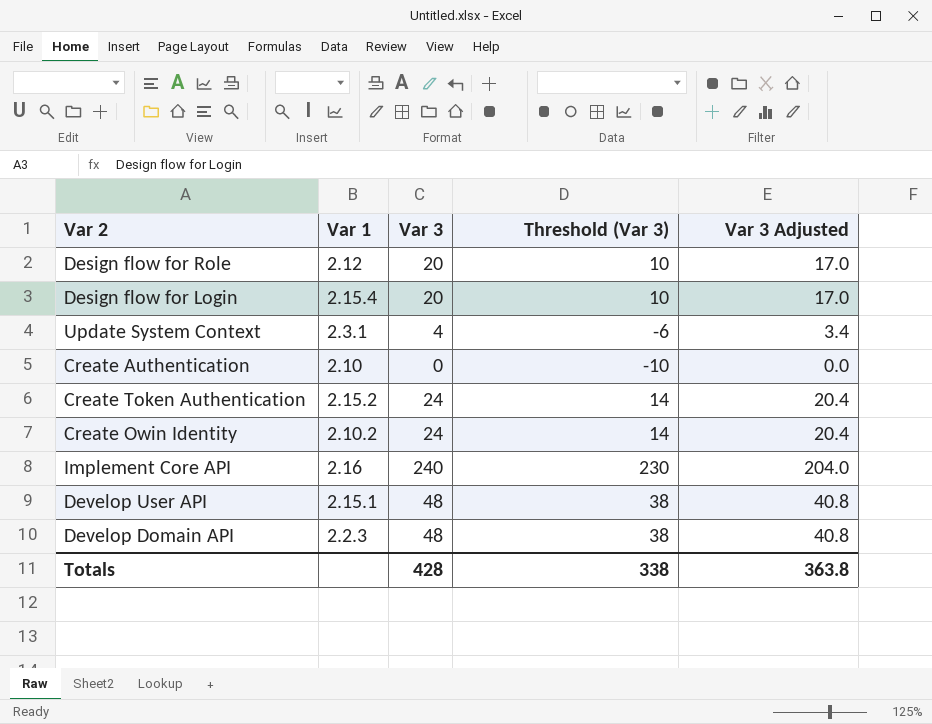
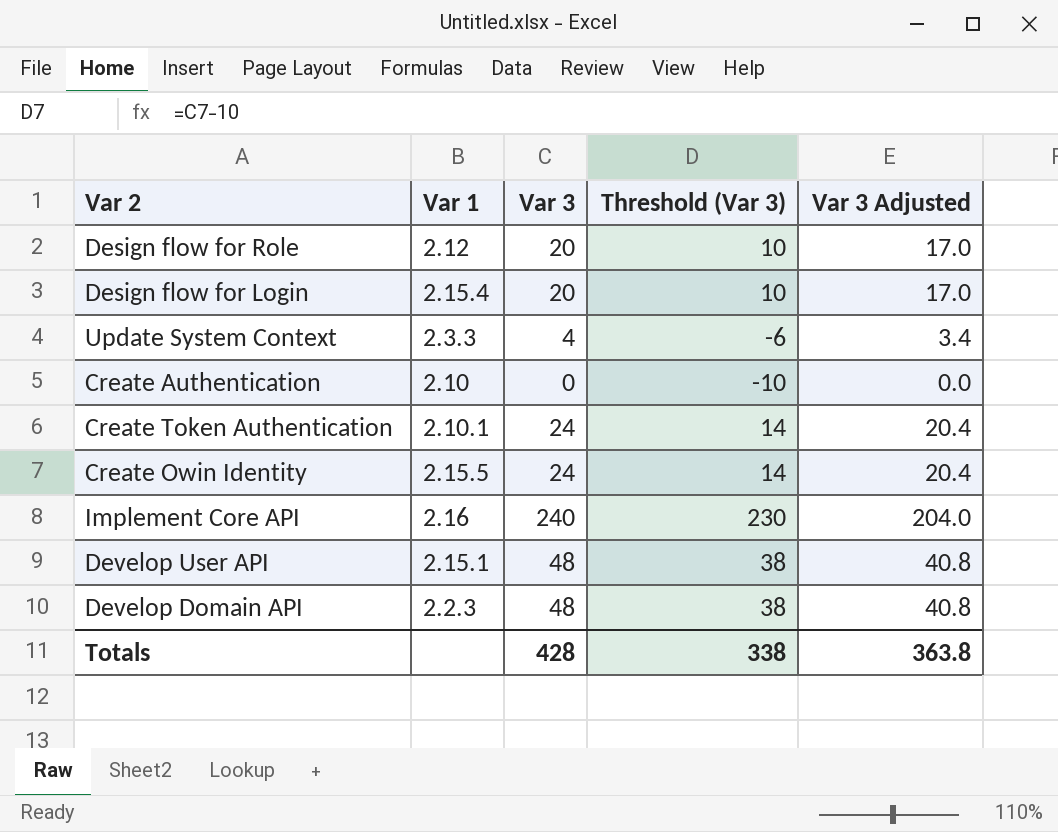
Update System Context | Var 1: 2.3.1 -> 2.3.3
Create Token Authentication | Var 1: 2.15.2 -> 2.10.1
Create Owin Identity | Var 1: 2.10.2 -> 2.15.5

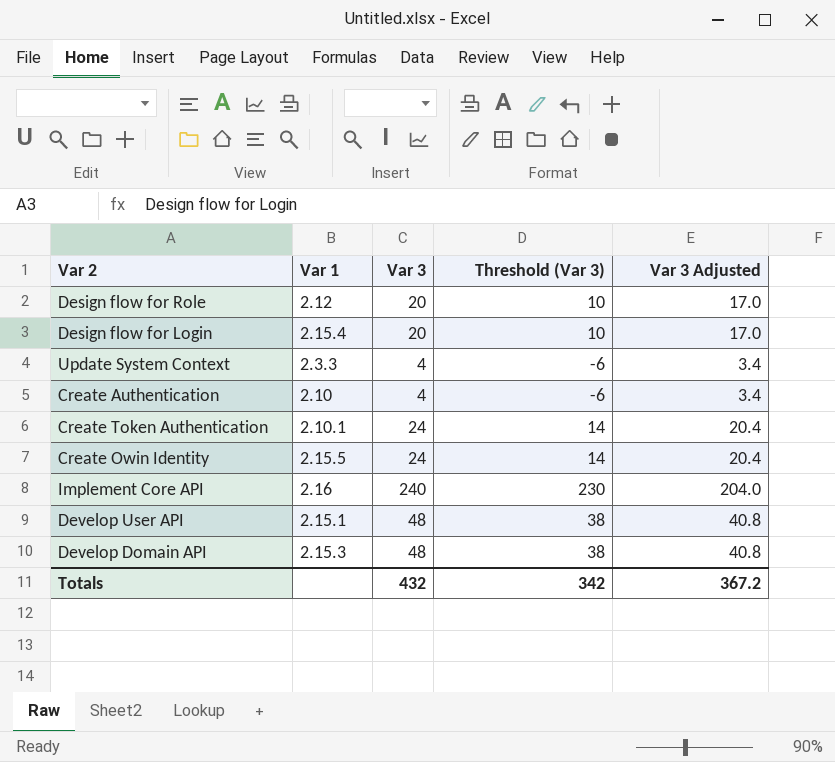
Create Authentication | Var 3: 0 -> 4
Create Authentication | Threshold (Var 3): -10 -> -6
Create Authentication | Var 3 Adjusted: 0.0 -> 3.4
Develop Domain API | Var 1: 2.2.3 -> 2.15.3
Totals | Var 3: 428 -> 432
Totals | Threshold (Var 3): 338 -> 342
Totals | Var 3 Adjusted: 363.8 -> 367.2

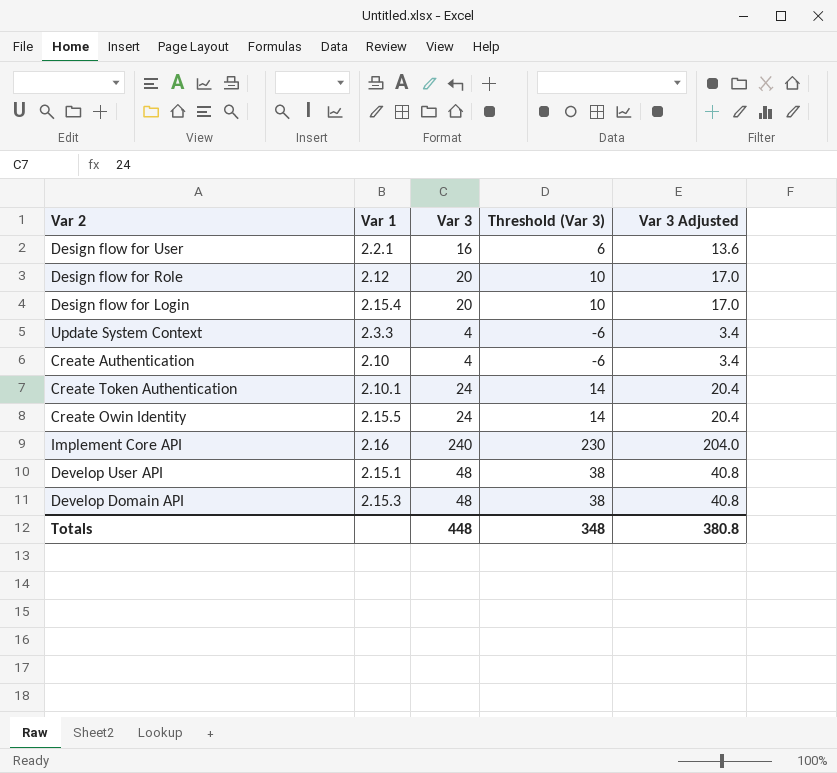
row Design flow for User: none -> 2.2.1 | 16 | 6 | 13.6
Totals | Var 3: 432 -> 448
Totals | Threshold (Var 3): 342 -> 348
Totals | Var 3 Adjusted: 367.2 -> 380.8

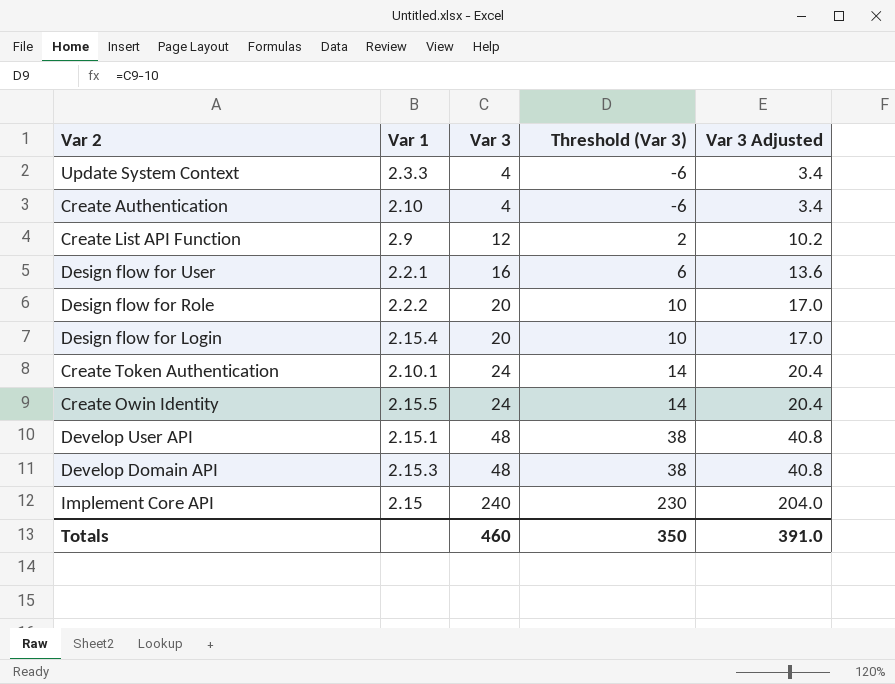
row order: none -> Var 3 ascending
row Create List API Function: none -> 2.9 | 12 | 2 | 10.2
Design flow for Role | Var 1: 2.12 -> 2.2.2
Implement Core API | Var 1: 2.16 -> 2.15
Totals | Var 3: 448 -> 460
Totals | Threshold (Var 3): 348 -> 350
Totals | Var 3 Adjusted: 380.8 -> 391.0

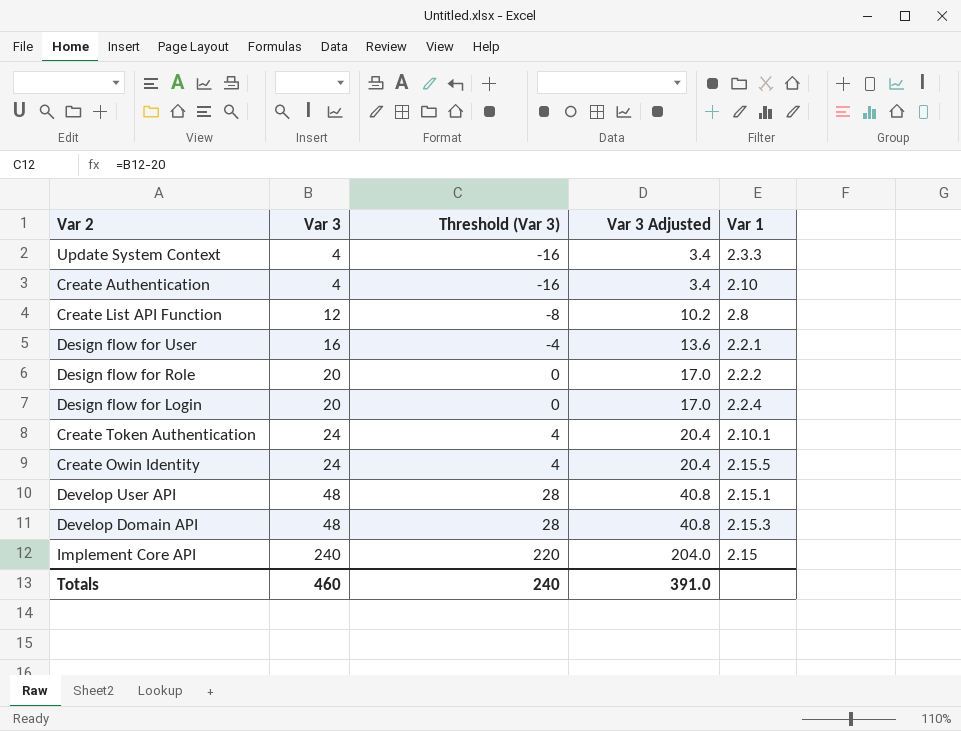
column Threshold (Var 3) | formula: [Var 3] - 10 -> [Var 3] - 20
column Var 1 | position: 2 -> 5
Create List API Function | Var 1: 2.9 -> 2.8
Design flow for Login | Var 1: 2.15.4 -> 2.2.4
Totals | Threshold (Var 3): 350 -> 240

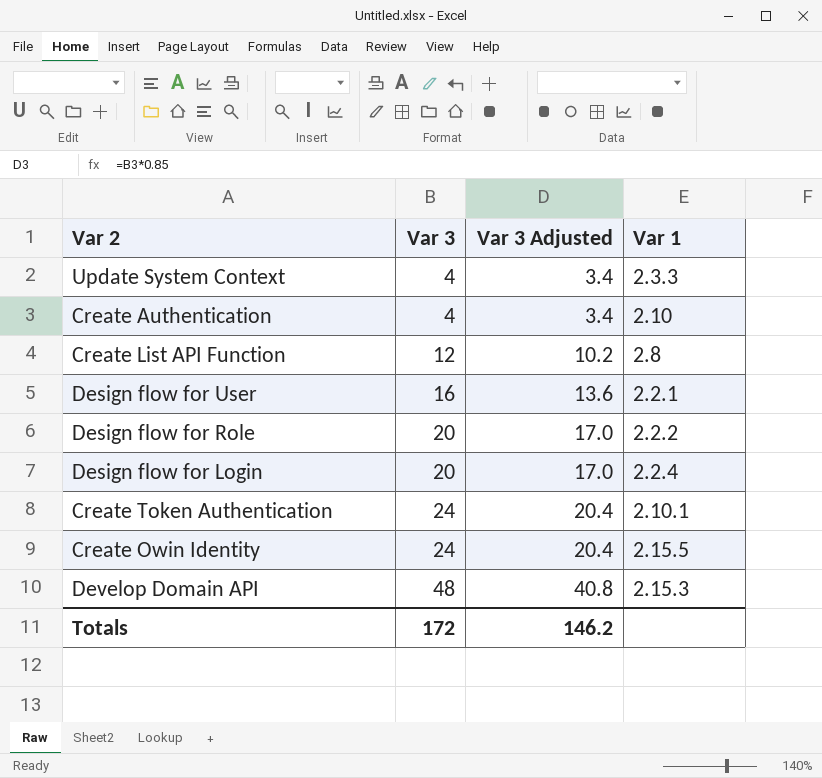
column Threshold (Var 3) | formula: [Var 3] - 20 -> none
row Develop User API: 48 | 28 | 40.8 | 2.15.1 -> none
row Implement Core API: 240 | 220 | 204.0 | 2.15 -> none
Totals | Var 3: 460 -> 172
Totals | Var 3 Adjusted: 391.0 -> 146.2

